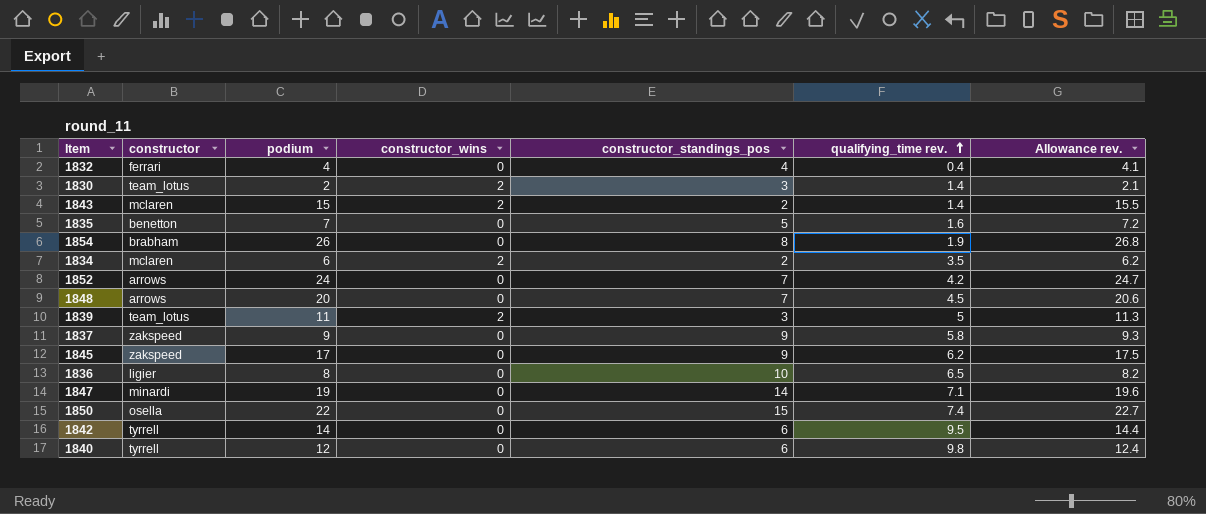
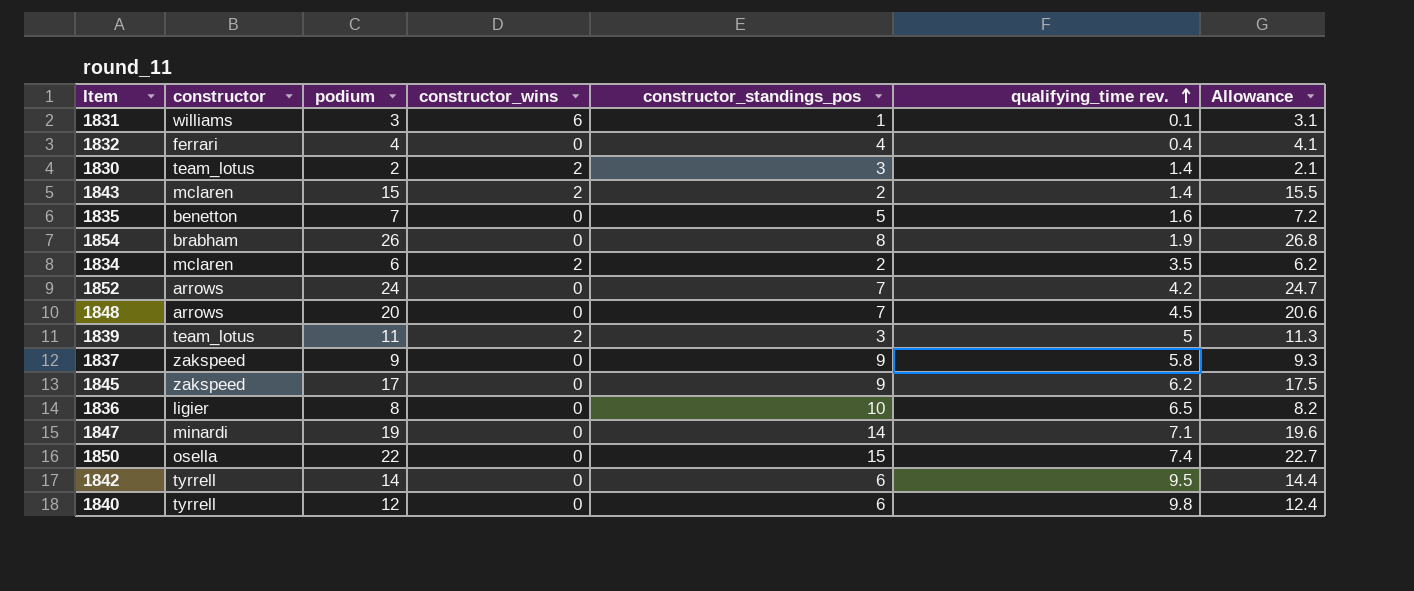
column name: Allowance rev. -> Allowance
row 1831: none -> williams | 3 | 6 | 1 | 0.1 | 3.1

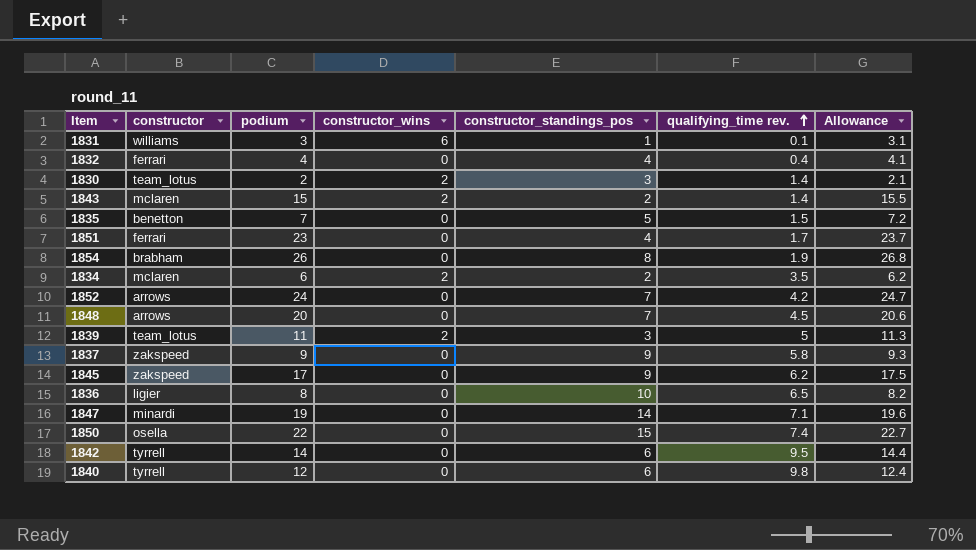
1835 | qualifying_time rev.: 1.6 -> 1.5
row 1851: none -> ferrari | 23 | 0 | 4 | 1.7 | 23.7

